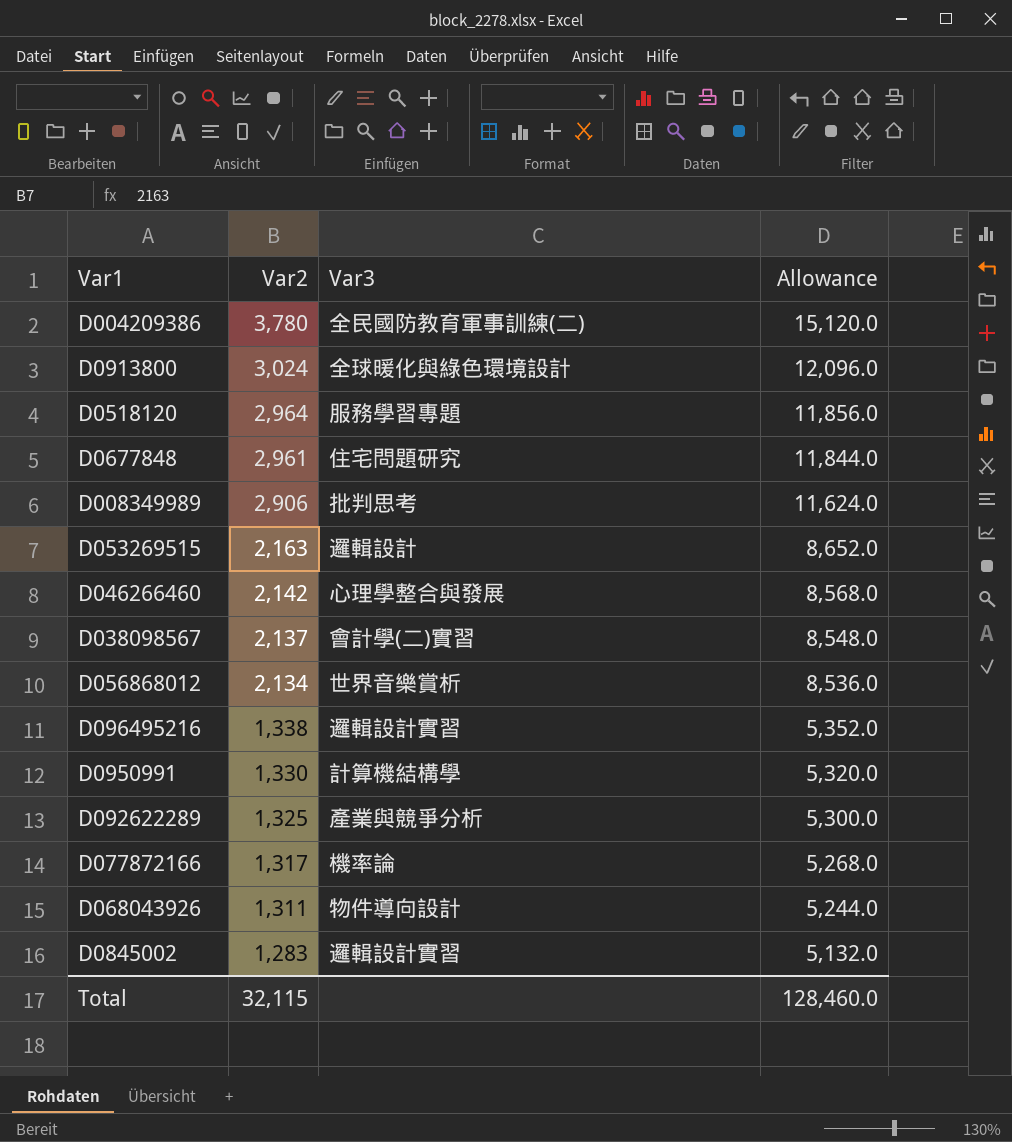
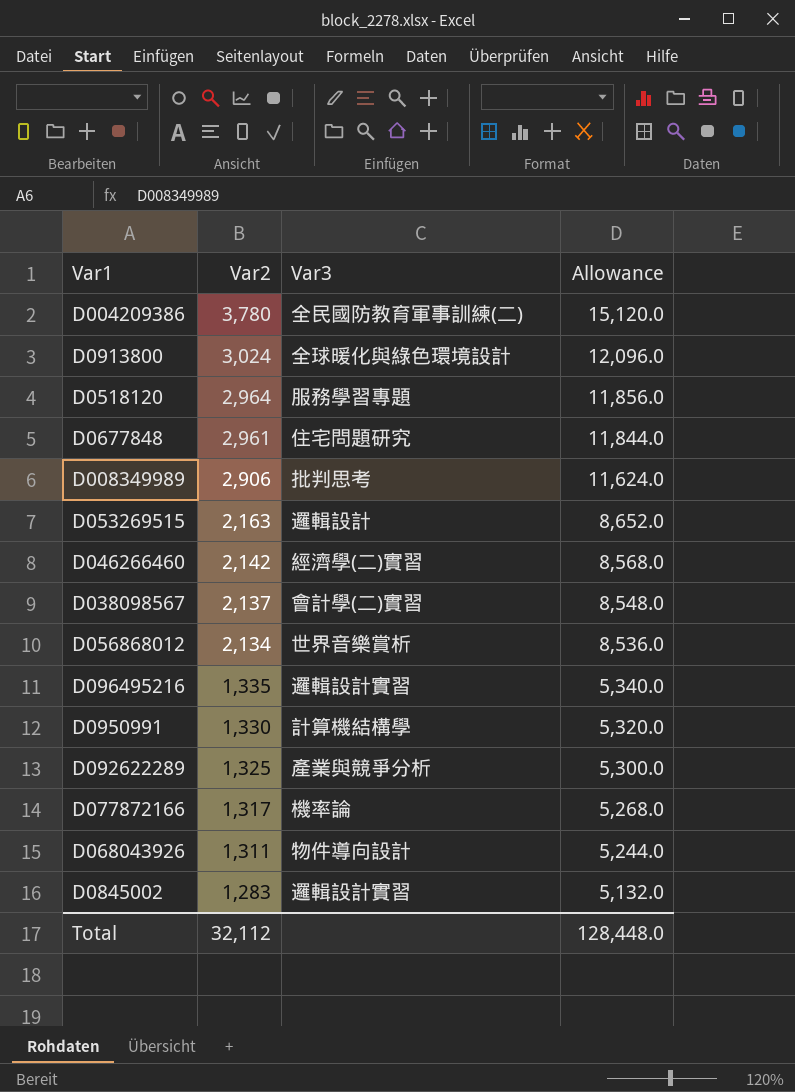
D046266460 | Var3: 心理學整合與發展 -> 經濟學(二)實習
D096495216 | Var2: 1,338 -> 1,335
D096495216 | Allowance: 5,352.0 -> 5,340.0
Total | Var2: 32,115 -> 32,112
Total | Allowance: 128,460.0 -> 128,448.0

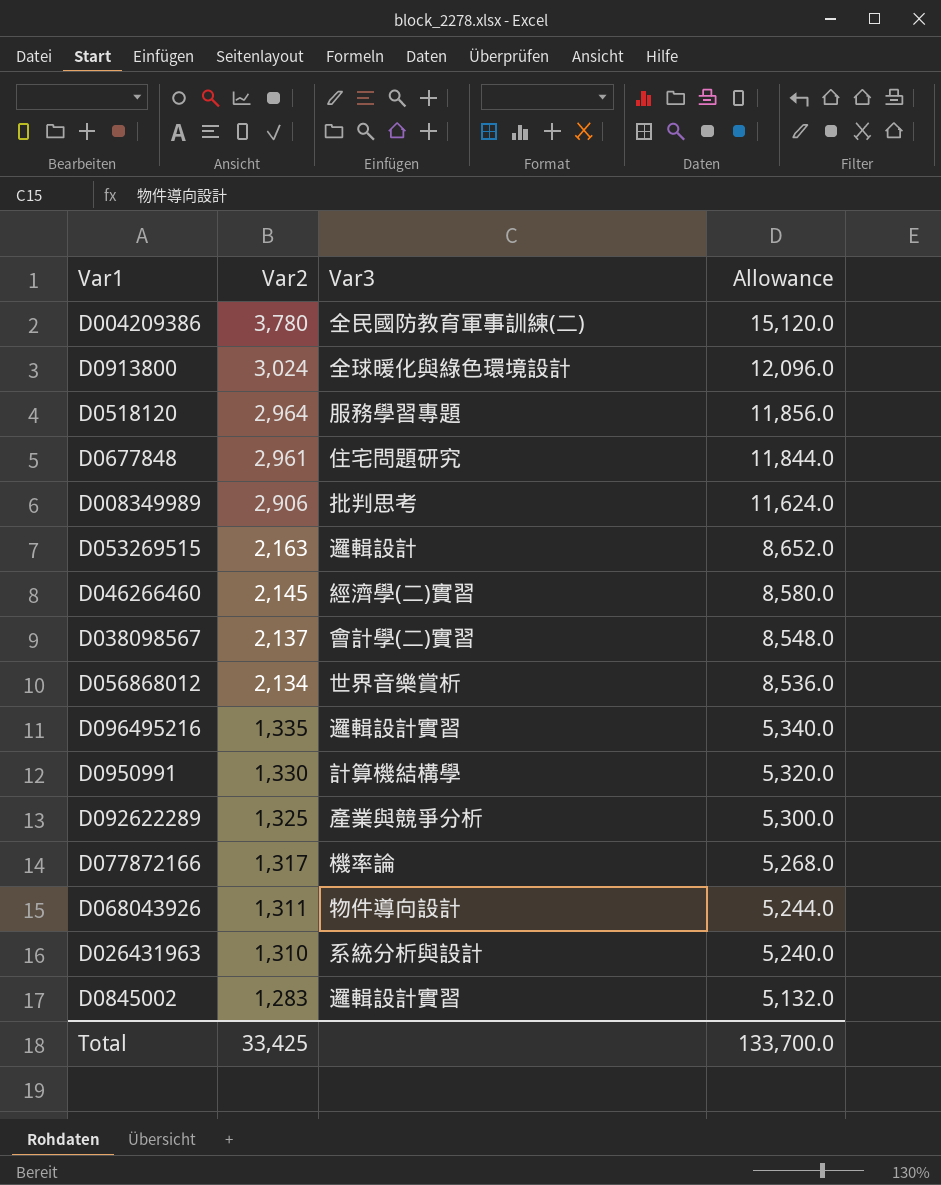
D046266460 | Var2: 2,142 -> 2,145
D046266460 | Allowance: 8,568.0 -> 8,580.0
row D026431963: none -> 1,310 | 系統分析與設計 | 5,240.0
Total | Var2: 32,112 -> 33,425
Total | Allowance: 128,448.0 -> 133,700.0

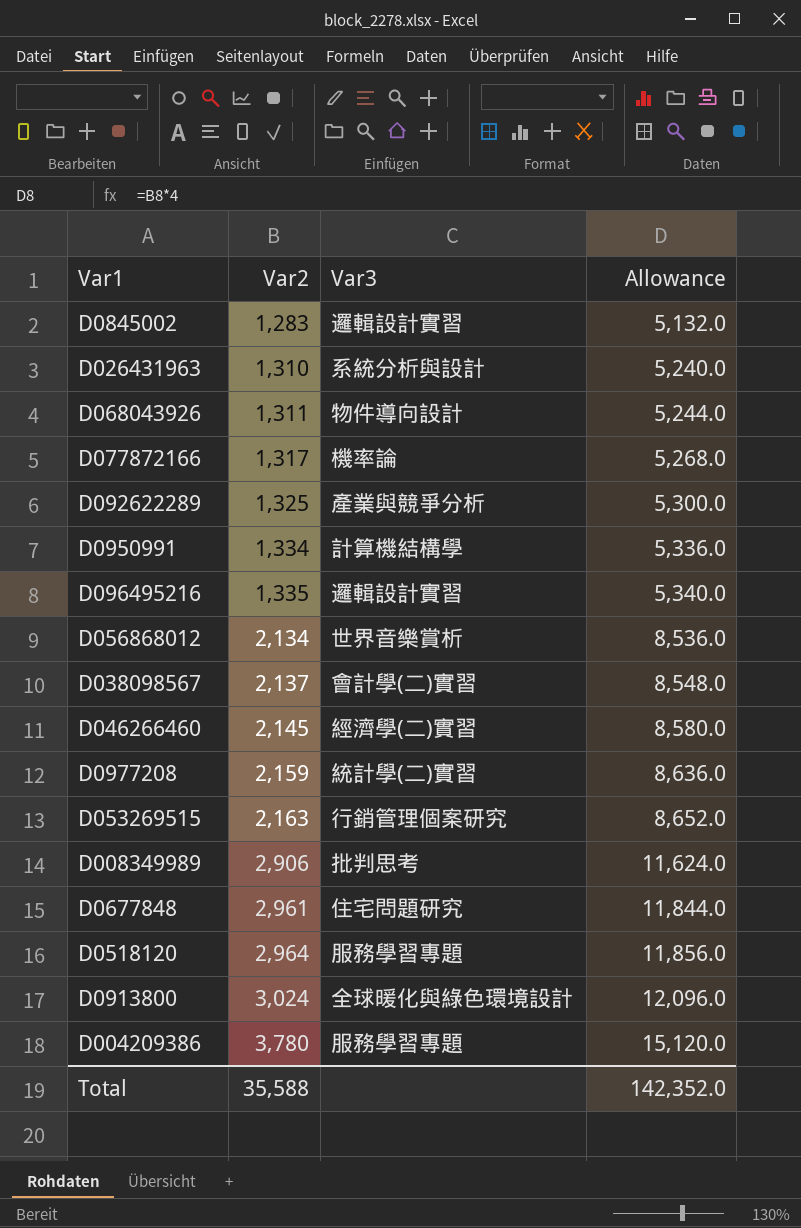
row order: Var2 descending -> Var2 ascending
D0950991 | Var2: 1,330 -> 1,334
D0950991 | Allowance: 5,320.0 -> 5,336.0
row D0977208: none -> 2,159 | 統計學(二)實習 | 8,636.0
D053269515 | Var3: 邏輯設計 -> 行銷管理個案研究
D004209386 | Var3: 全民國防教育軍事訓練(二) -> 服務學習專題
Total | Var2: 33,425 -> 35,588
Total | Allowance: 133,700.0 -> 142,352.0

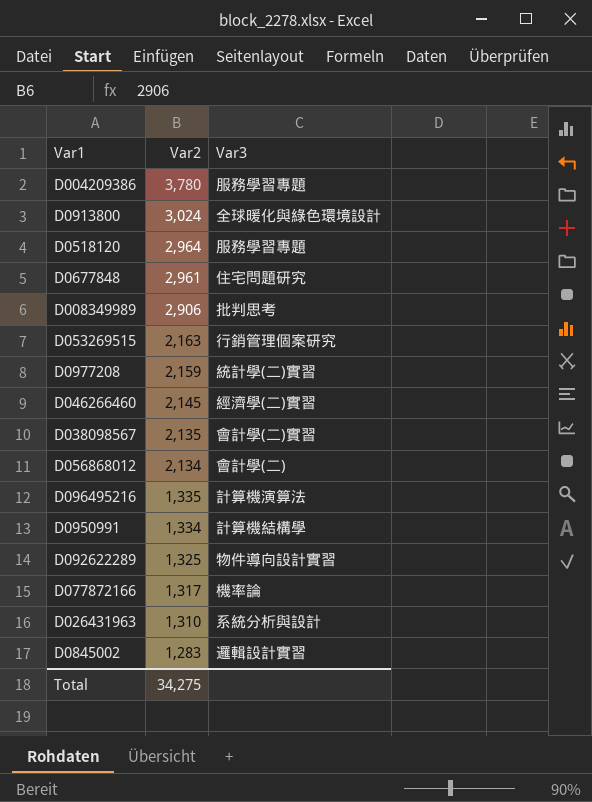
row order: Var2 ascending -> Var2 descending
column Allowance | formula: [Var2] * 4 -> none
row D068043926: 1,311 | 物件導向設計 | 5,244.0 -> none
D038098567 | Var2: 2,137 -> 2,135
D056868012 | Var3: 世界音樂賞析 -> 會計學(二)
D096495216 | Var3: 邏輯設計實習 -> 計算機演算法
D092622289 | Var3: 產業與競爭分析 -> 物件導向設計實習
Total | Var2: 35,588 -> 34,275

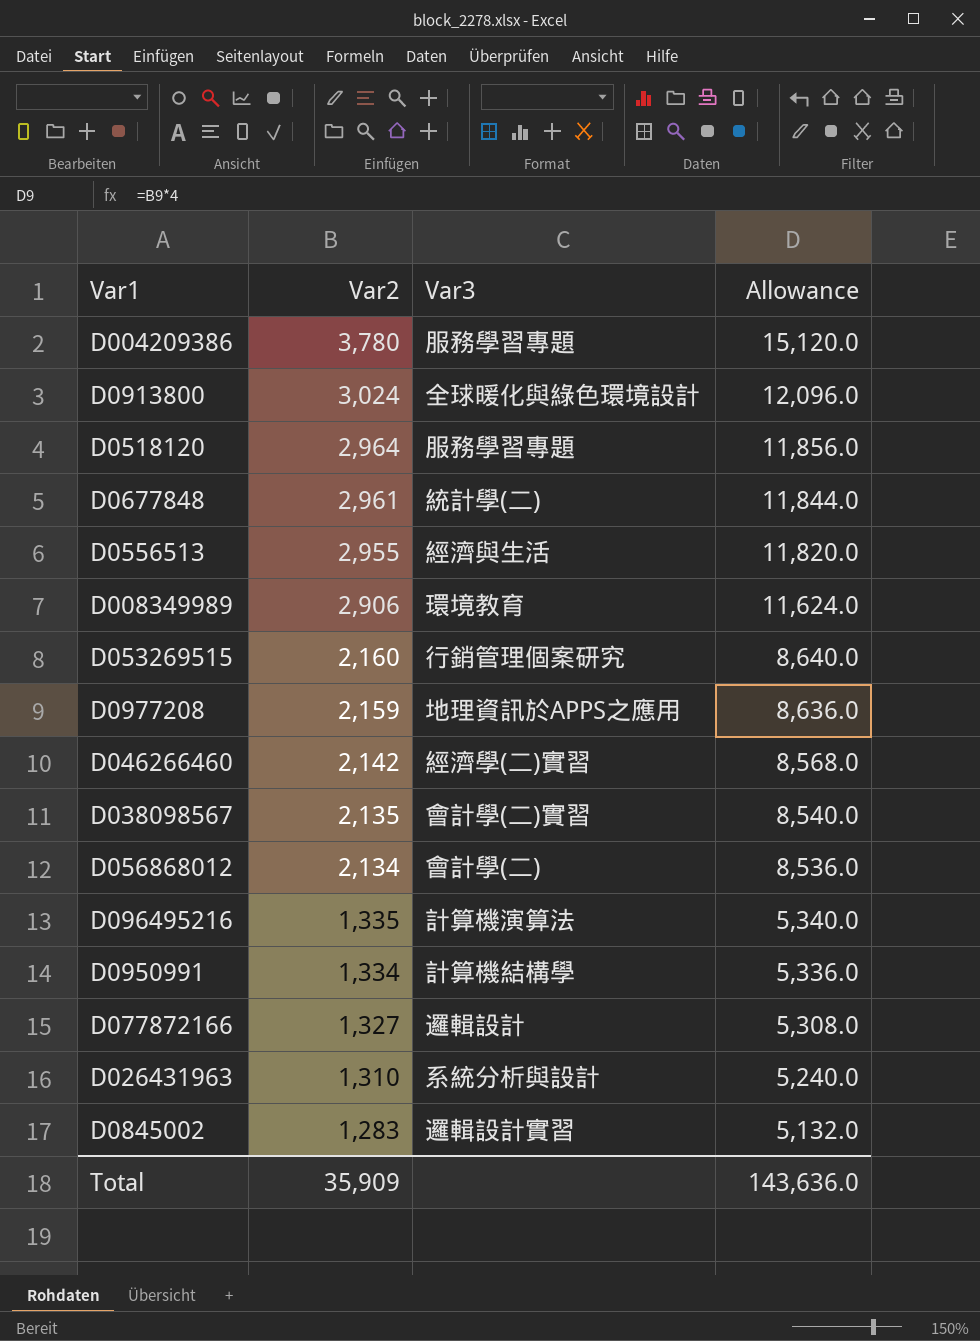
column Allowance | formula: none -> [Var2] * 4
row D092622289: 1,325 | 物件導向設計實習 -> none
D0677848 | Var3: 住宅問題研究 -> 統計學(二)
row D0556513: none -> 2,955 | 經濟與生活 | 11,820.0
D008349989 | Var3: 批判思考 -> 環境教育
D053269515 | Var2: 2,163 -> 2,160
D0977208 | Var3: 統計學(二)實習 -> 地理資訊於APPS之應用
D046266460 | Var2: 2,145 -> 2,142
D077872166 | Var2: 1,317 -> 1,327
D077872166 | Var3: 機率論 -> 邏輯設計
Total | Var2: 34,275 -> 35,909

